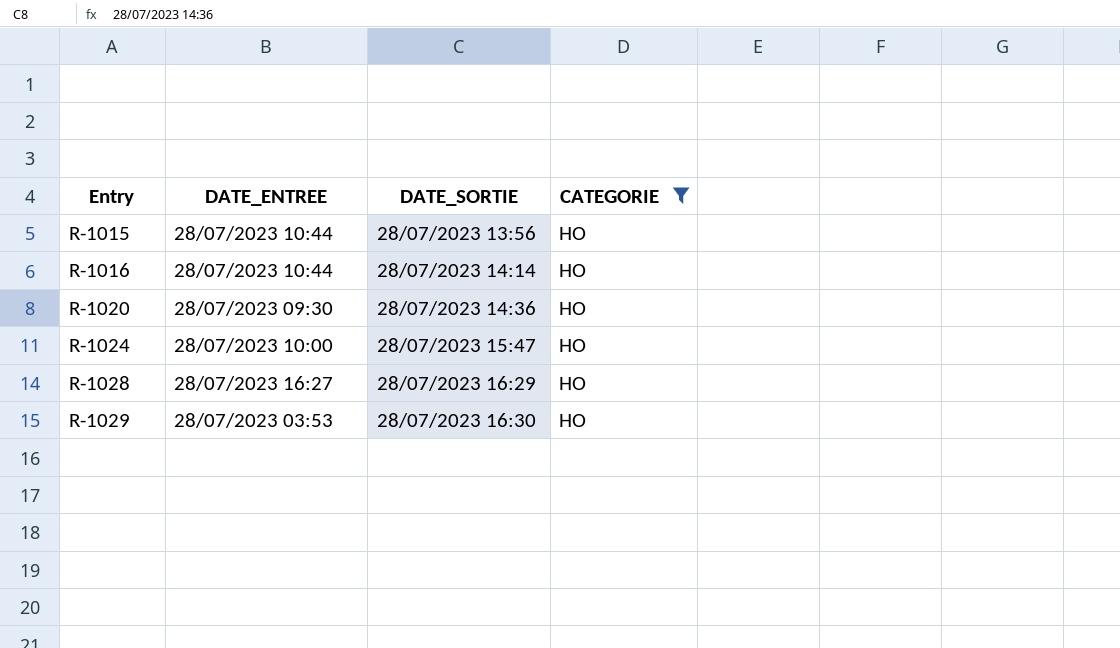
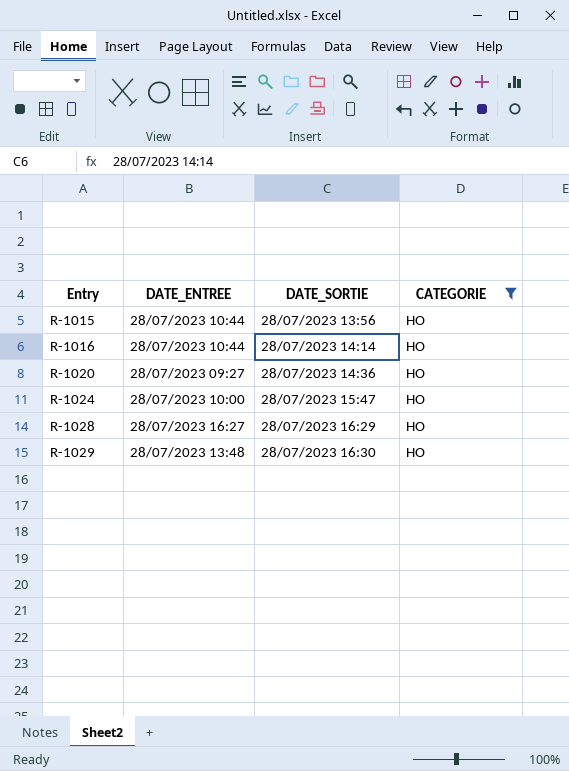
R-1020 | DATE_ENTREE: 28/07/2023 09:30 -> 28/07/2023 09:27
R-1029 | DATE_ENTREE: 28/07/2023 03:53 -> 28/07/2023 13:48

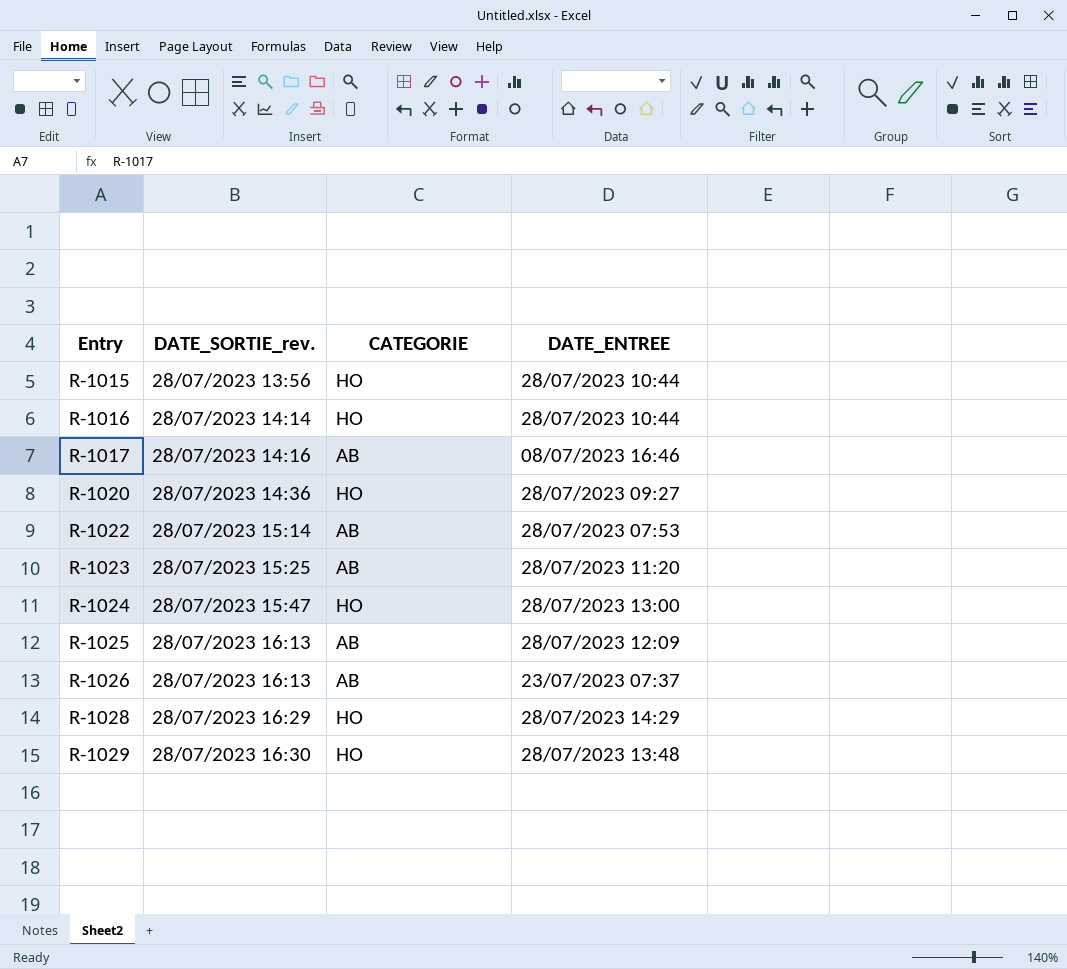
filter: CATEGORIE = HO -> none
column name: DATE_SORTIE -> DATE_SORTIE_rev.
column DATE_ENTREE | position: 2 -> 4
R-1024 | DATE_ENTREE: 28/07/2023 10:00 -> 28/07/2023 13:00
R-1028 | DATE_ENTREE: 28/07/2023 16:27 -> 28/07/2023 14:29

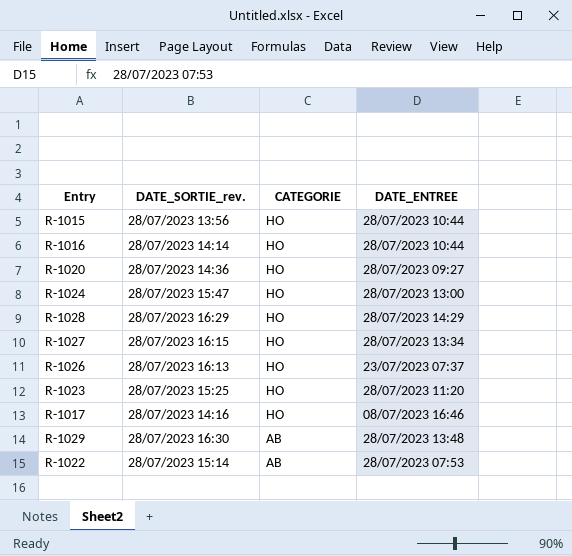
row order: Entry ascending -> CATEGORIE descending
row R-1025: 28/07/2023 16:13 | AB | 28/07/2023 12:09 -> none
row R-1027: none -> 28/07/2023 16:15 | HO | 28/07/2023 13:34
R-1026 | CATEGORIE: AB -> HO
R-1023 | CATEGORIE: AB -> HO
R-1017 | CATEGORIE: AB -> HO
R-1029 | CATEGORIE: HO -> AB

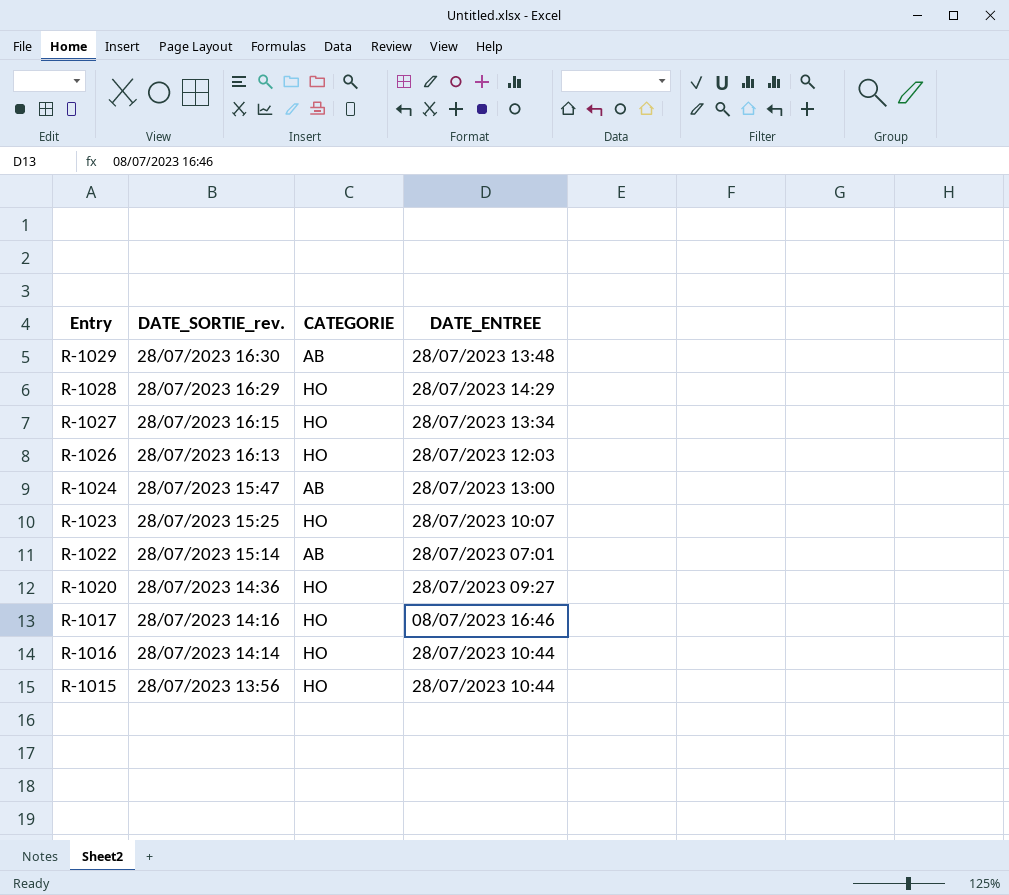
row order: CATEGORIE descending -> Entry descending
R-1026 | DATE_ENTREE: 23/07/2023 07:37 -> 28/07/2023 12:03
R-1024 | CATEGORIE: HO -> AB
R-1023 | DATE_ENTREE: 28/07/2023 11:20 -> 28/07/2023 10:07
R-1022 | DATE_ENTREE: 28/07/2023 07:53 -> 28/07/2023 07:01

